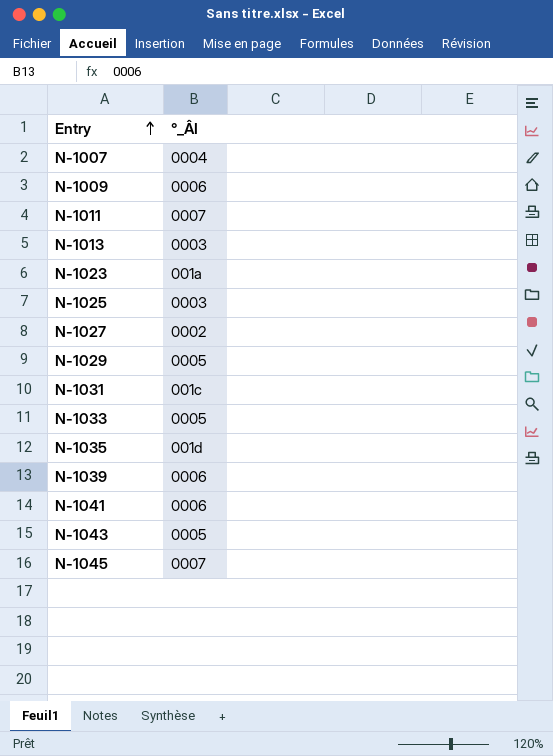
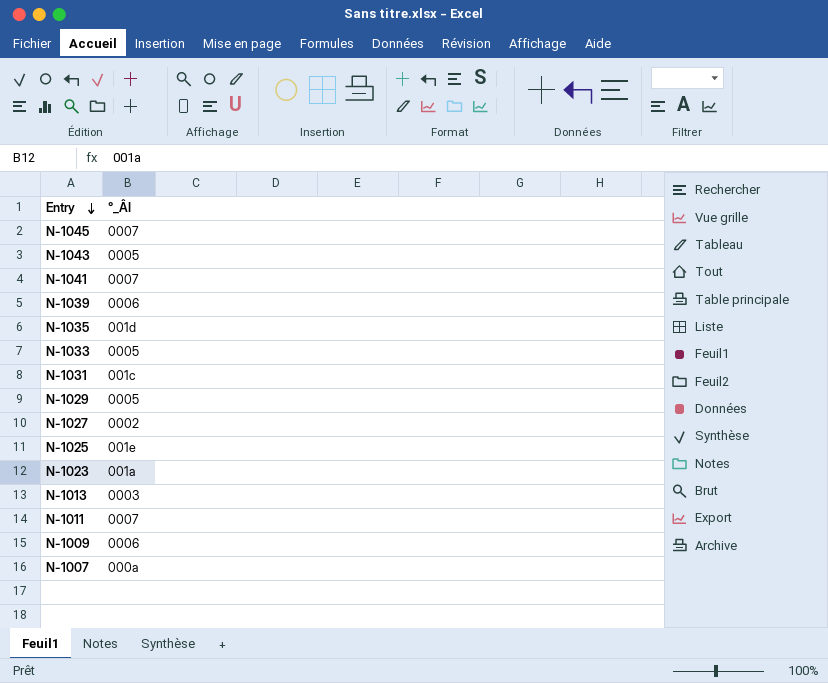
row order: Entry ascending -> Entry descending
N-1041 | °_ÂI: 0006 -> 0007
N-1025 | °_ÂI: 0003 -> 001e
N-1007 | °_ÂI: 0004 -> 000a

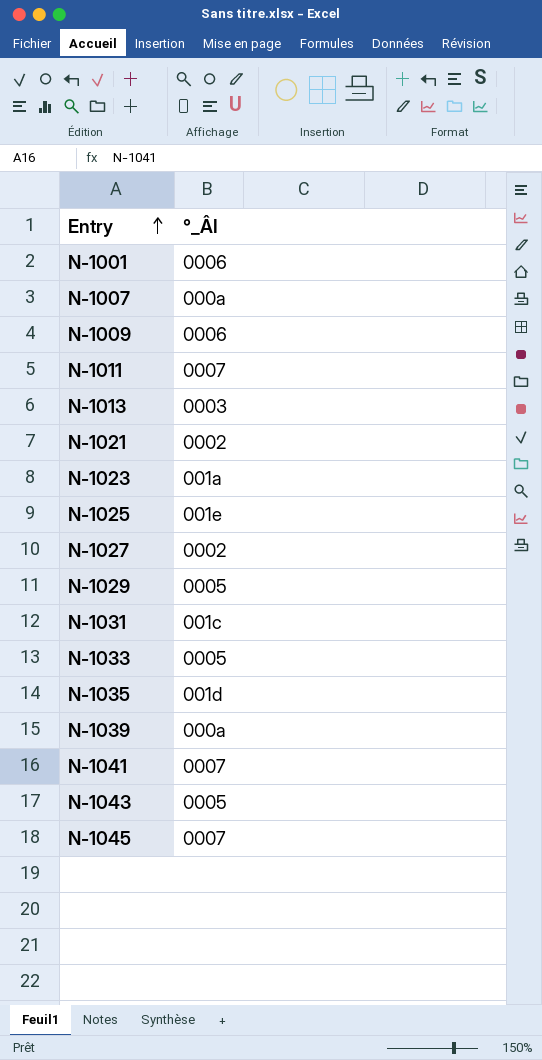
row order: Entry descending -> Entry ascending
row N-1001: none -> 0006
row N-1021: none -> 0002
N-1039 | °_ÂI: 0006 -> 000a

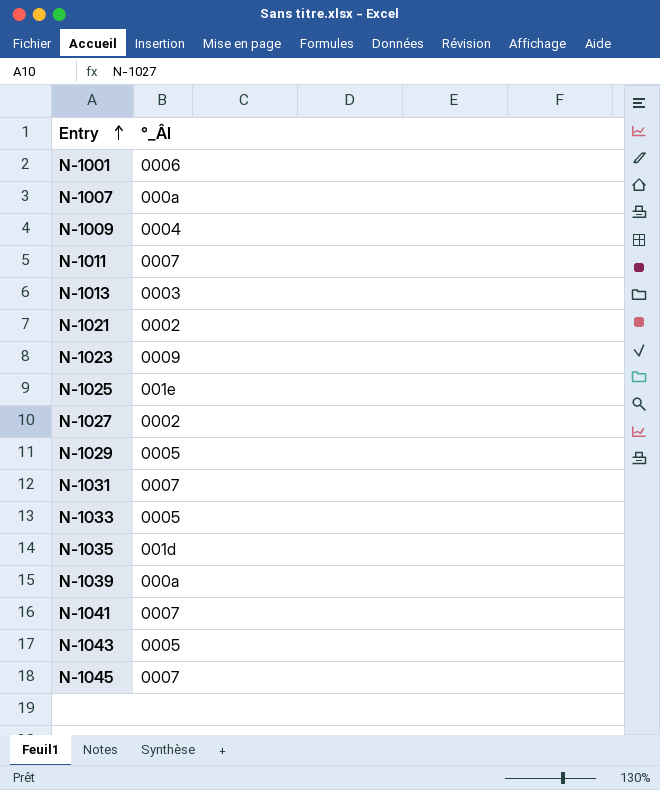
N-1009 | °_ÂI: 0006 -> 0004
N-1023 | °_ÂI: 001a -> 0009
N-1031 | °_ÂI: 001c -> 0007

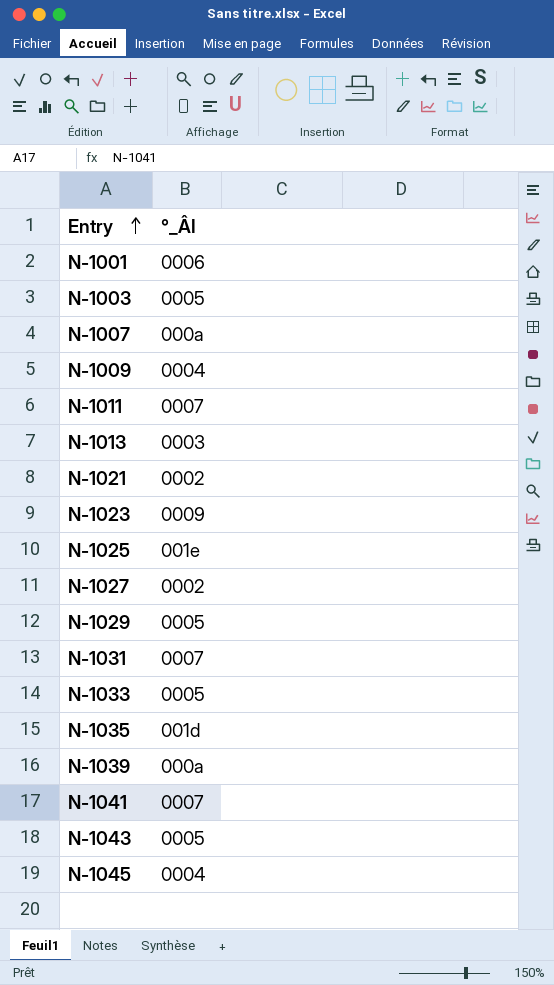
row N-1003: none -> 0005
N-1045 | °_ÂI: 0007 -> 0004

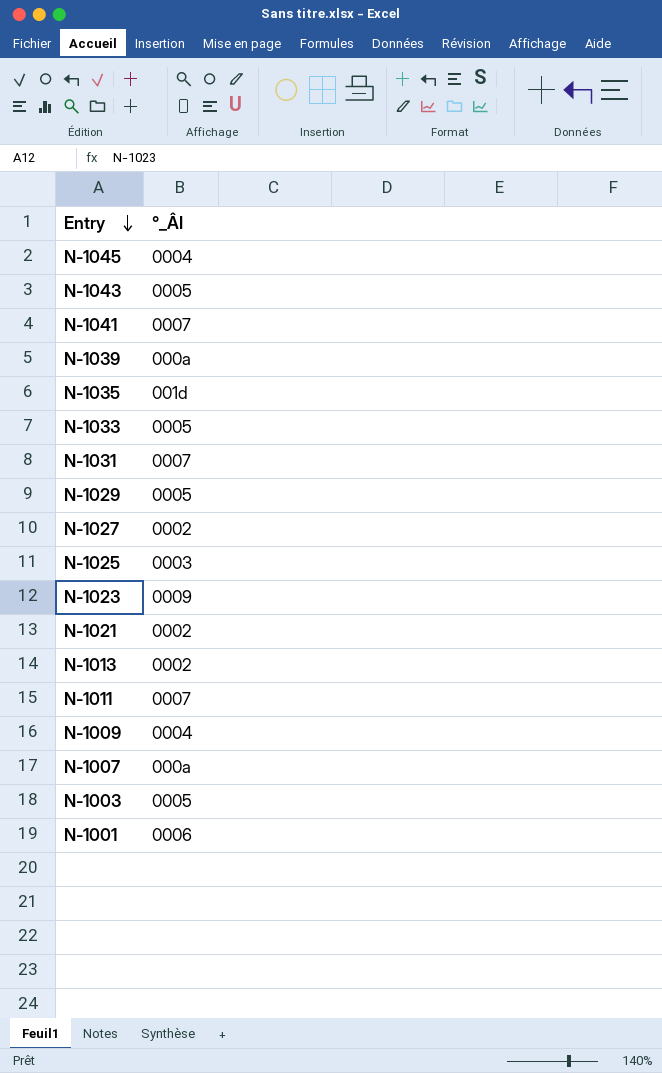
row order: Entry ascending -> Entry descending
N-1025 | °_ÂI: 001e -> 0003
N-1013 | °_ÂI: 0003 -> 0002

